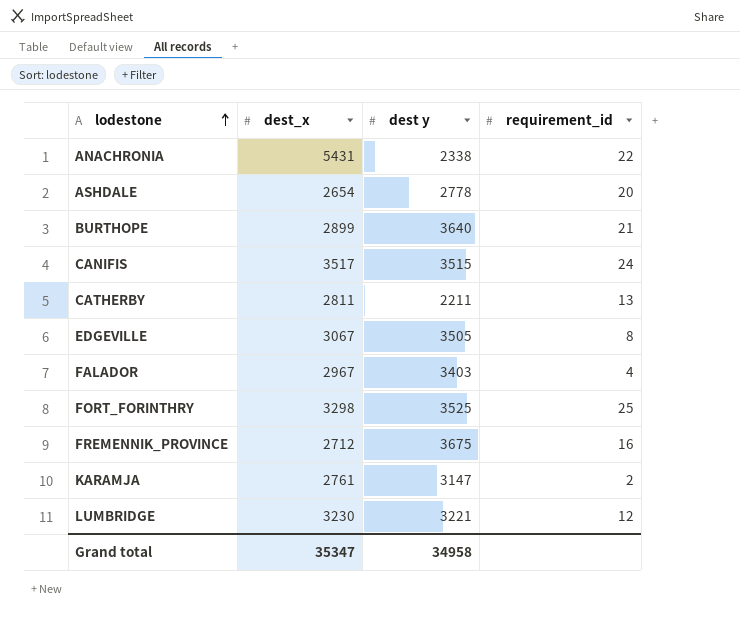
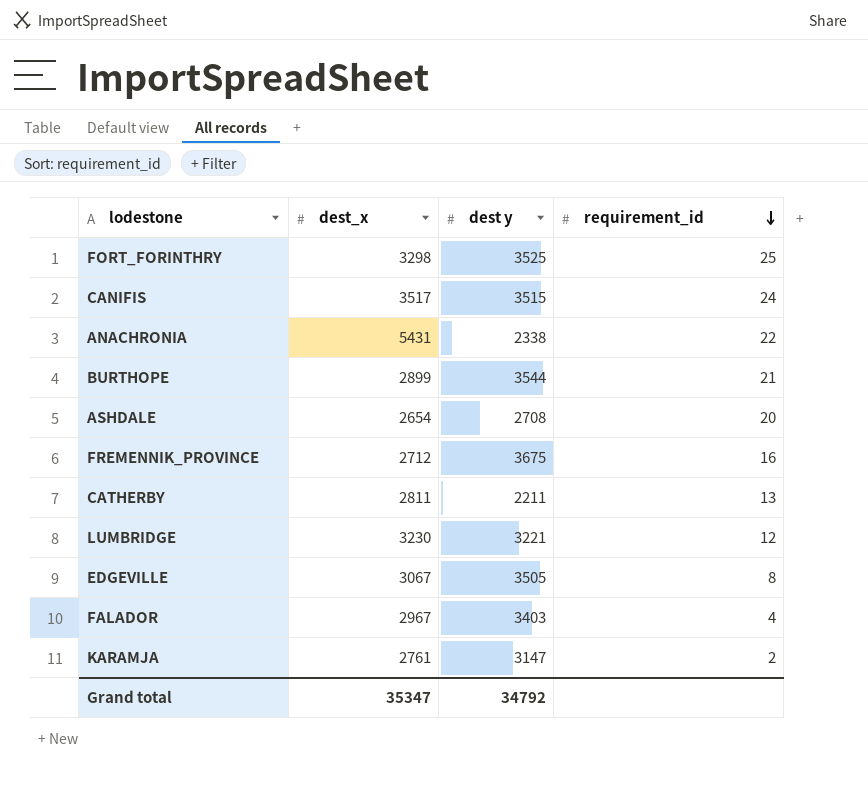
row order: lodestone ascending -> requirement_id descending
BURTHOPE | dest y: 3640 -> 3544
ASHDALE | dest y: 2778 -> 2708
Grand total | dest y: 34958 -> 34792

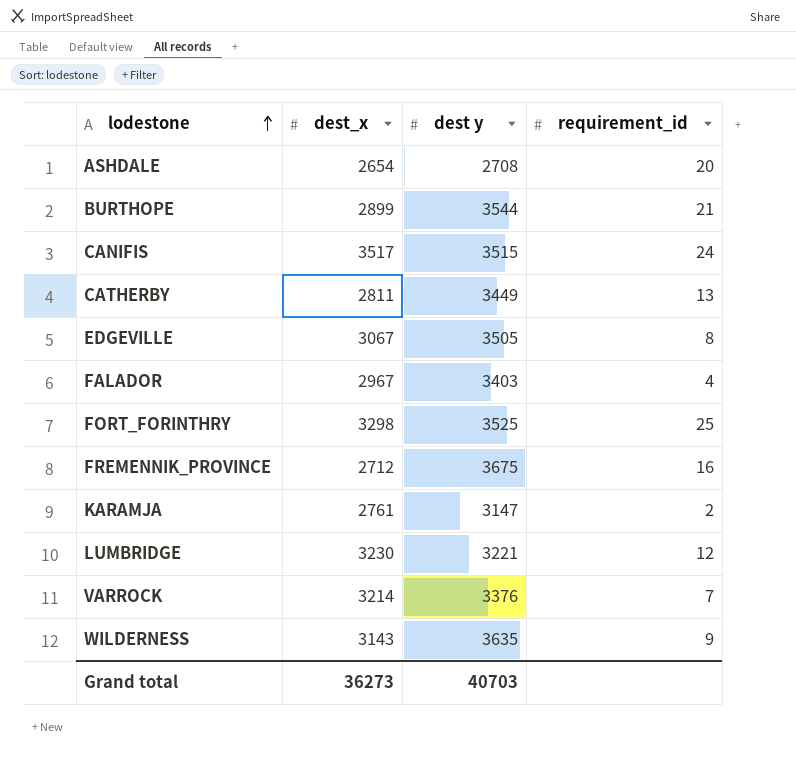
row order: requirement_id descending -> lodestone ascending
row ANACHRONIA: 5431 | 2338 | 22 -> none
CATHERBY | dest y: 2211 -> 3449
row VARROCK: none -> 3214 | 3376 | 7
row WILDERNESS: none -> 3143 | 3635 | 9
Grand total | dest_x: 35347 -> 36273
Grand total | dest y: 34792 -> 40703

